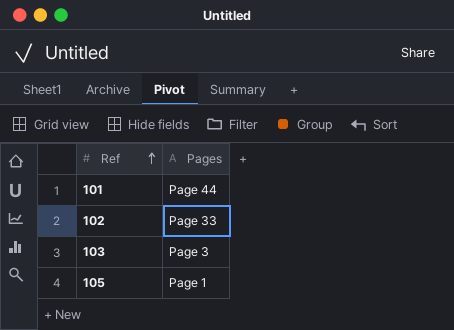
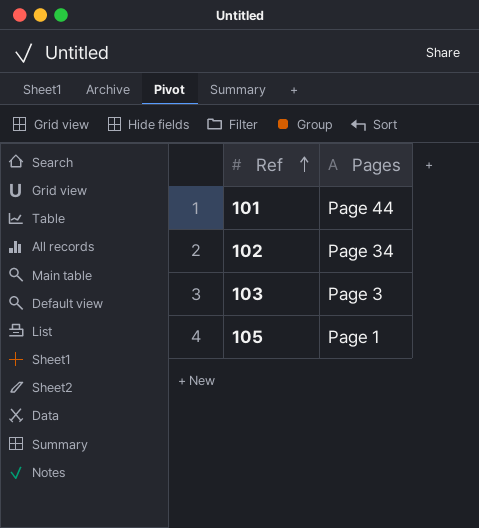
102 | Pages: Page 33 -> Page 34

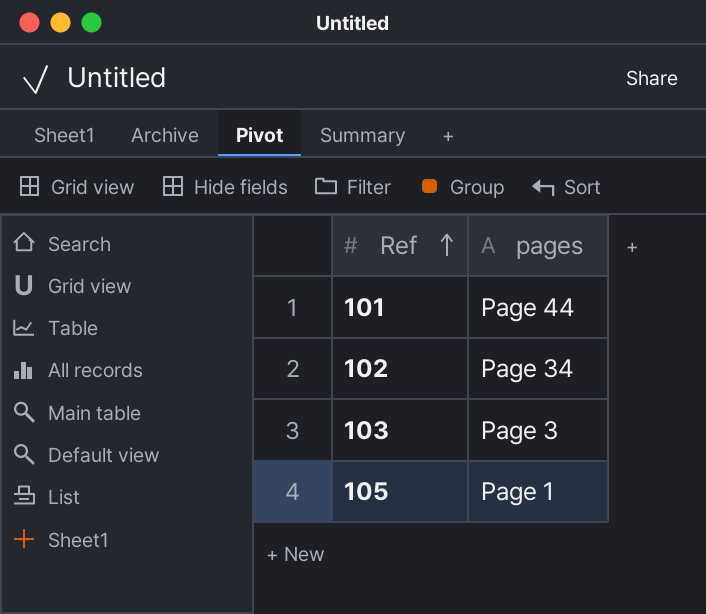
column name: Pages -> pages

